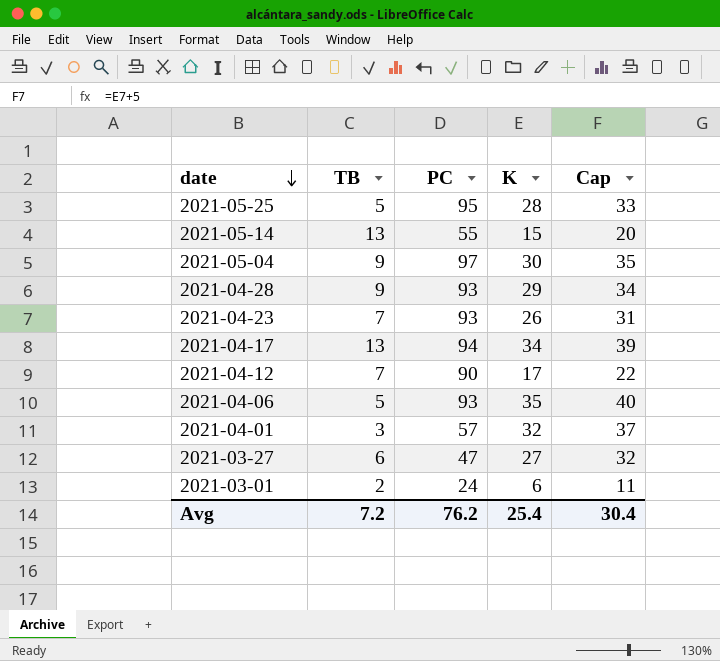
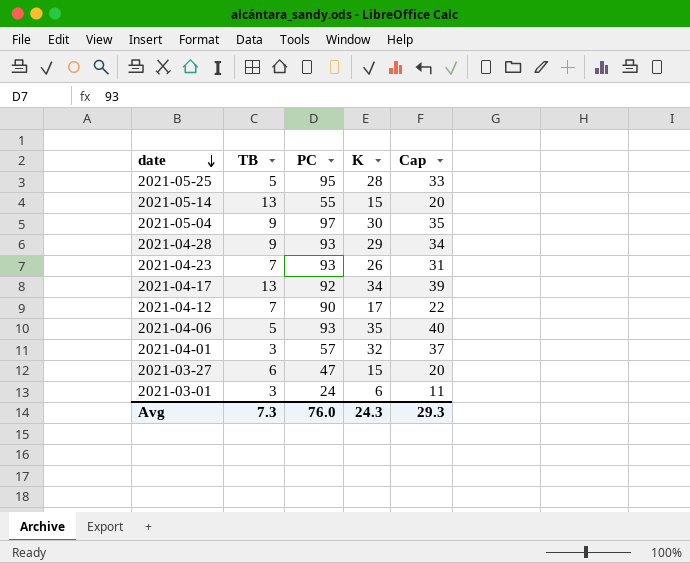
2021-04-17 | PC: 94 -> 92
2021-03-27 | K: 27 -> 15
2021-03-27 | Cap: 32 -> 20
2021-03-01 | TB: 2 -> 3
Avg | TB: 7.2 -> 7.3
Avg | PC: 76.2 -> 76.0
Avg | K: 25.4 -> 24.3
Avg | Cap: 30.4 -> 29.3

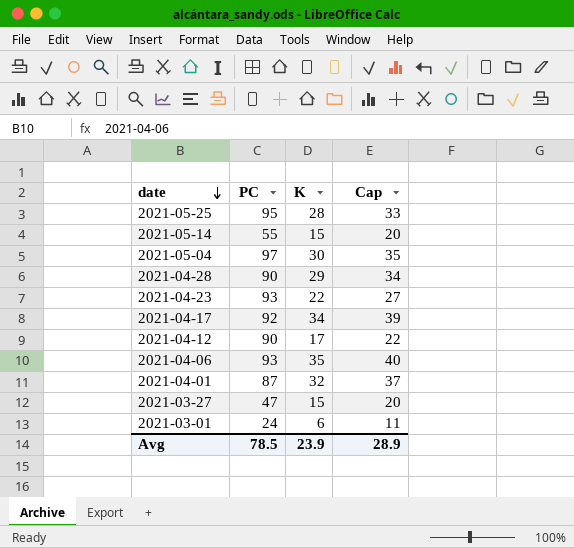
column TB | position: 2 -> none
2021-04-28 | PC: 93 -> 90
2021-04-23 | K: 26 -> 22
2021-04-23 | Cap: 31 -> 27
2021-04-01 | PC: 57 -> 87
Avg | PC: 76.0 -> 78.5
Avg | K: 24.3 -> 23.9
Avg | Cap: 29.3 -> 28.9

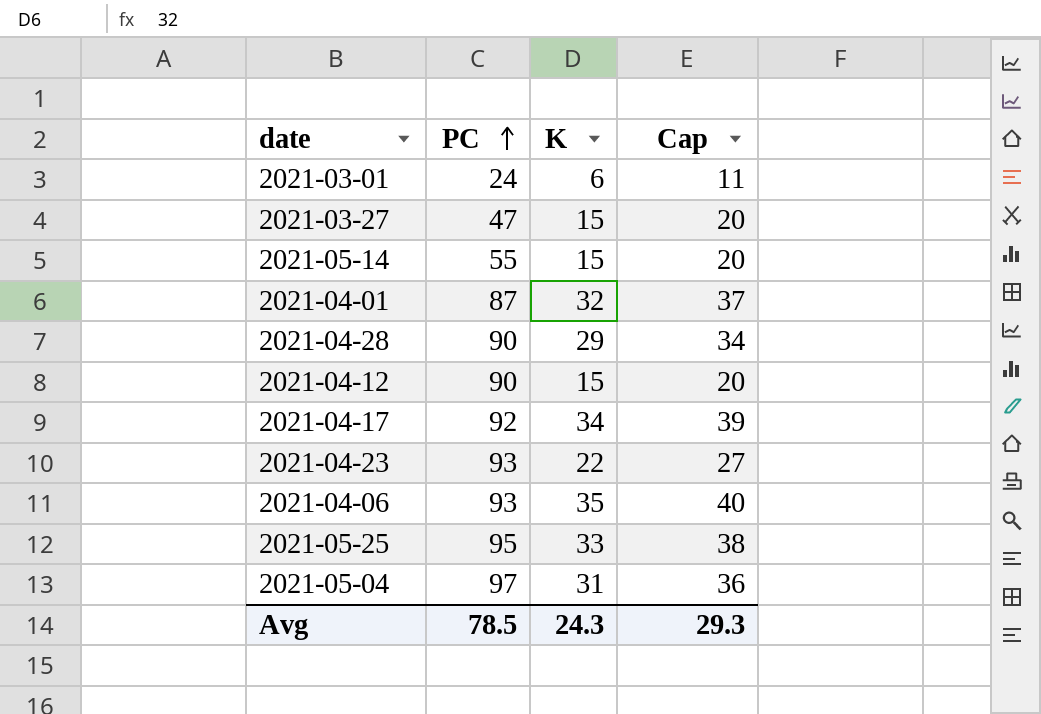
row order: date descending -> PC ascending
2021-04-12 | K: 17 -> 15
2021-04-12 | Cap: 22 -> 20
2021-05-25 | K: 28 -> 33
2021-05-25 | Cap: 33 -> 38
2021-05-04 | K: 30 -> 31
2021-05-04 | Cap: 35 -> 36
Avg | K: 23.9 -> 24.3
Avg | Cap: 28.9 -> 29.3

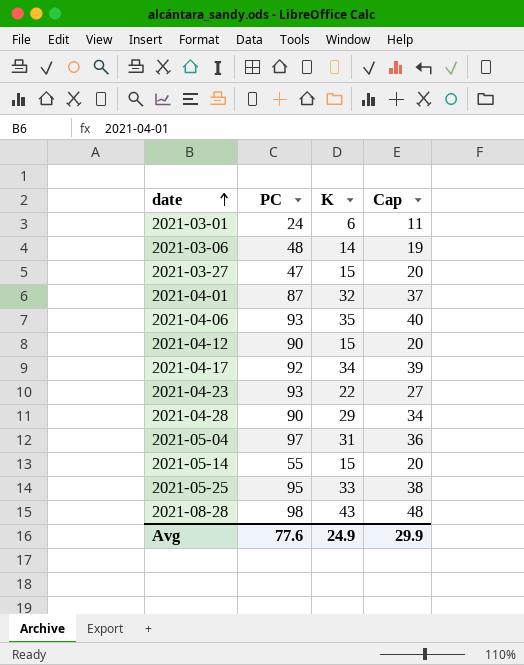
row order: PC ascending -> date ascending
row 2021-03-06: none -> 48 | 14 | 19
row 2021-08-28: none -> 98 | 43 | 48
Avg | PC: 78.5 -> 77.6
Avg | K: 24.3 -> 24.9
Avg | Cap: 29.3 -> 29.9

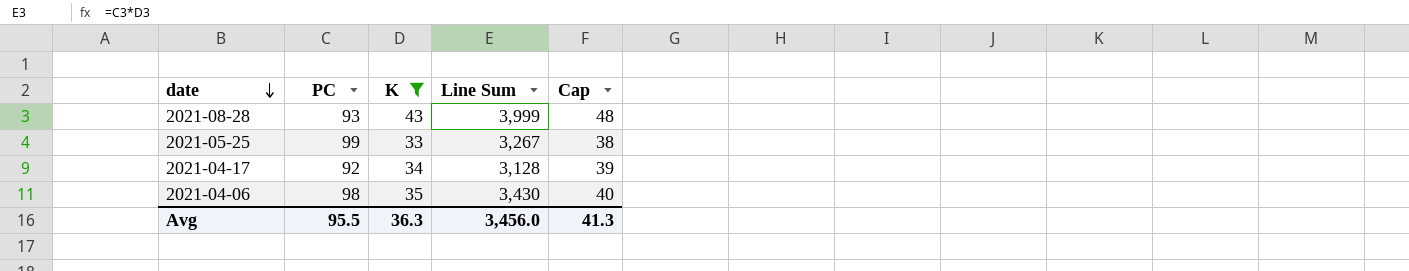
filter: none -> K >= 33
row order: date ascending -> date descending
column Line Sum | formula: none -> [PC] * [K]
2021-08-28 | PC: 98 -> 93
2021-05-25 | PC: 95 -> 99
2021-04-06 | PC: 93 -> 98
Avg | PC: 77.6 -> 95.5
Avg | K: 24.9 -> 36.3
Avg | Cap: 29.9 -> 41.3

